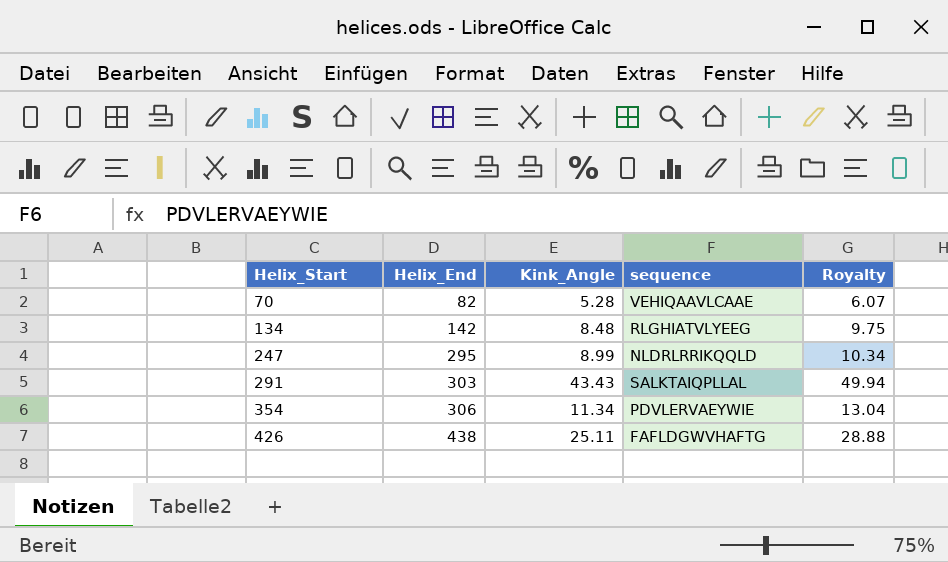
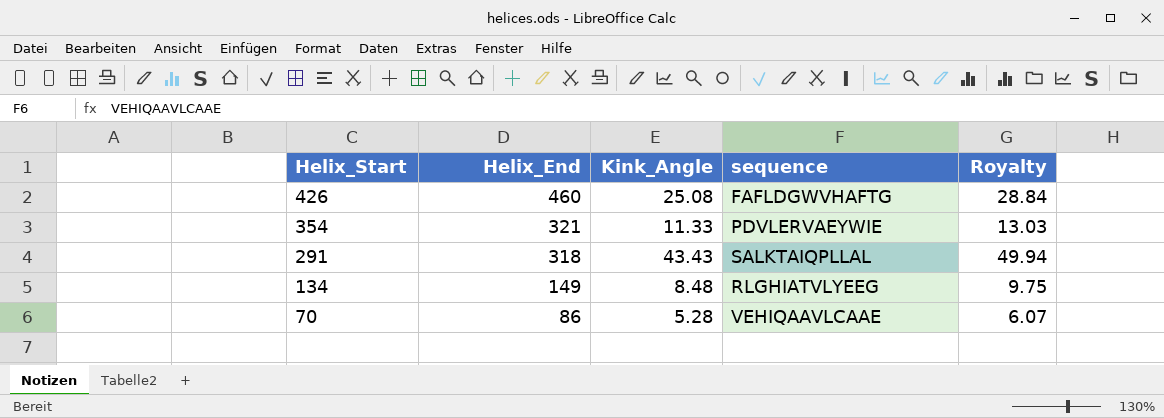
row order: Helix_Start ascending -> Helix_Start descending
row 247: 295 | 8.99 | NLDRLRRIKQQLD | 10.34 -> none
426 | Helix_End: 438 -> 460
426 | Kink_Angle: 25.11 -> 25.08
426 | Royalty: 28.88 -> 28.84
354 | Helix_End: 306 -> 321
354 | Kink_Angle: 11.34 -> 11.33
354 | Royalty: 13.04 -> 13.03
291 | Helix_End: 303 -> 318
134 | Helix_End: 142 -> 149
70 | Helix_End: 82 -> 86

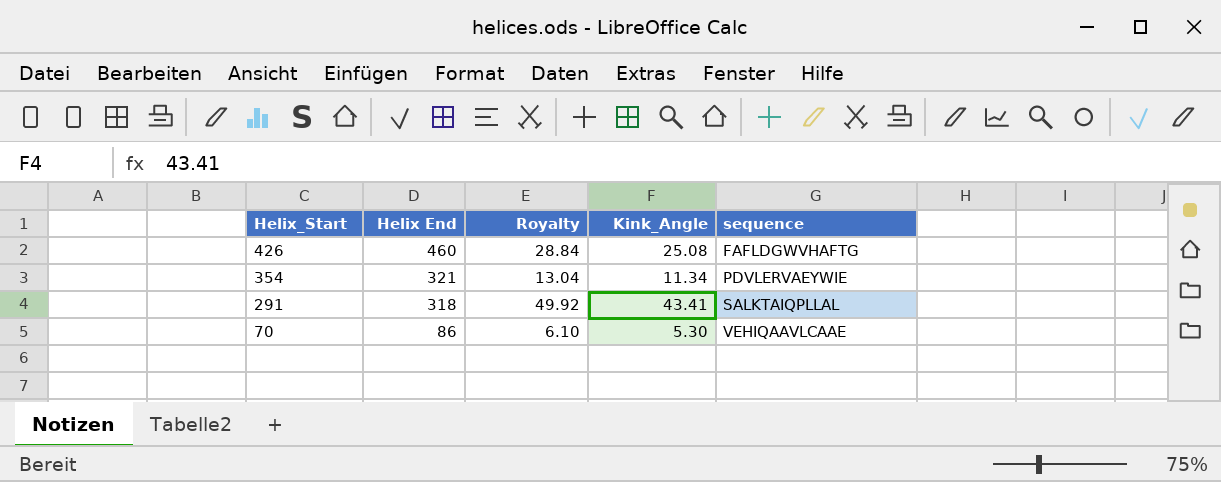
column name: Helix_End -> Helix End
column Royalty | position: 5 -> 3
row 134: 149 | 8.48 | RLGHIATVLYEEG | 9.75 -> none
354 | Royalty: 13.03 -> 13.04
354 | Kink_Angle: 11.33 -> 11.34
291 | Royalty: 49.94 -> 49.92
291 | Kink_Angle: 43.43 -> 43.41
70 | Royalty: 6.07 -> 6.10
70 | Kink_Angle: 5.28 -> 5.30

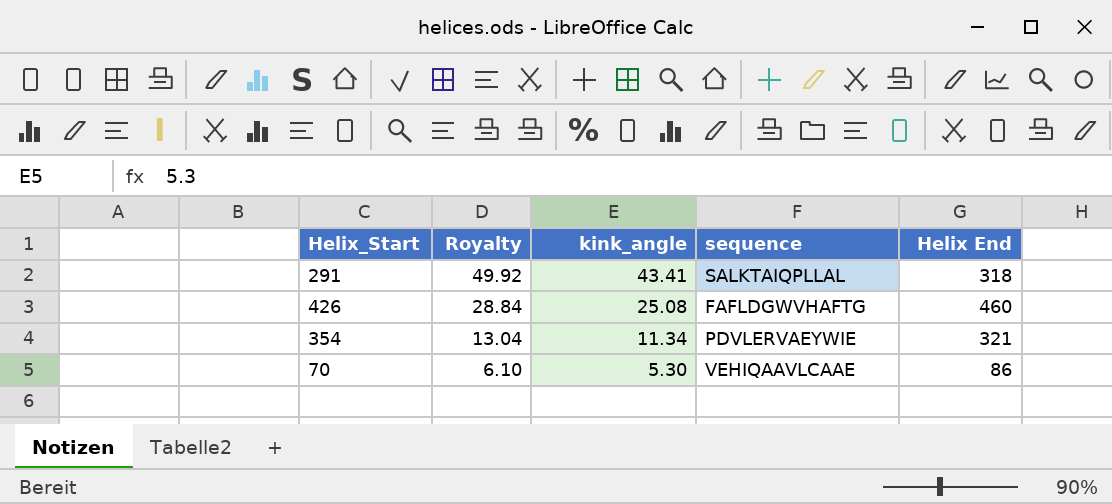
row order: Helix_Start descending -> Royalty descending
column name: Kink_Angle -> kink_angle
column Helix End | position: 2 -> 5

